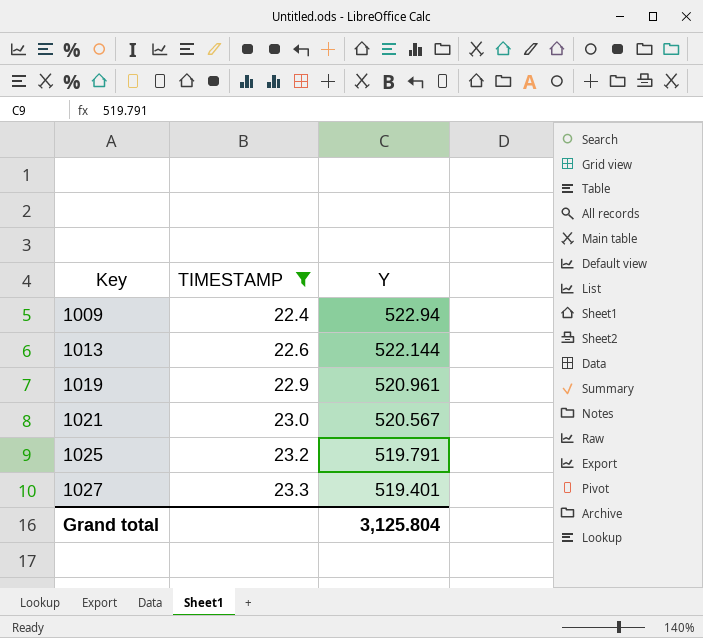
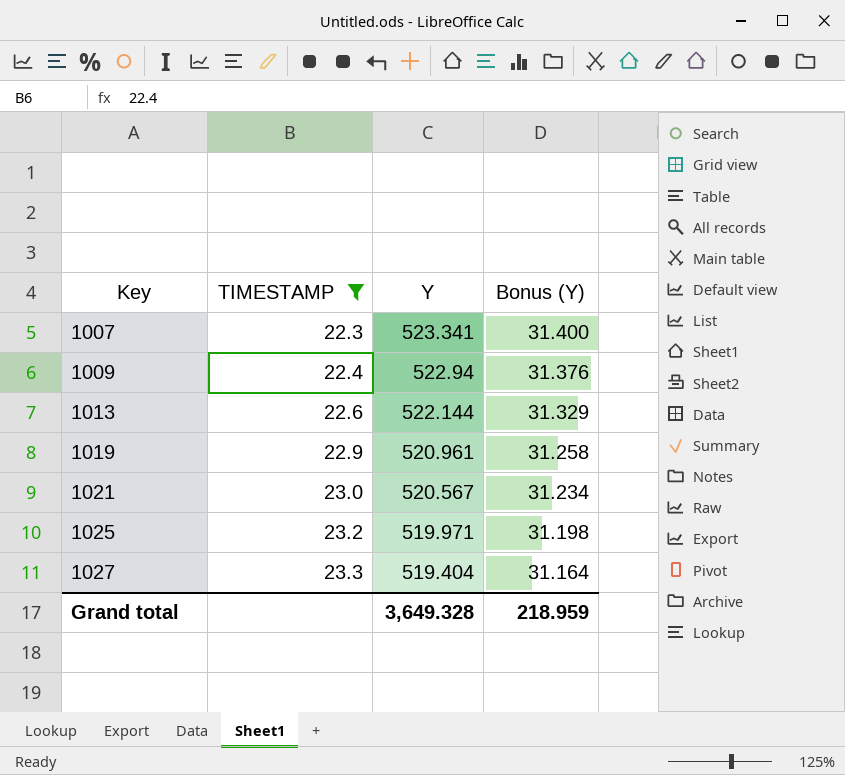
column Bonus (Y) | formula: none -> [Y] * 0.06
row 1007: none -> 22.3 | 523.341 | 31.400
1025 | Y: 519.791 -> 519.971
1027 | Y: 519.401 -> 519.404
Grand total | Y: 3,125.804 -> 3,649.328

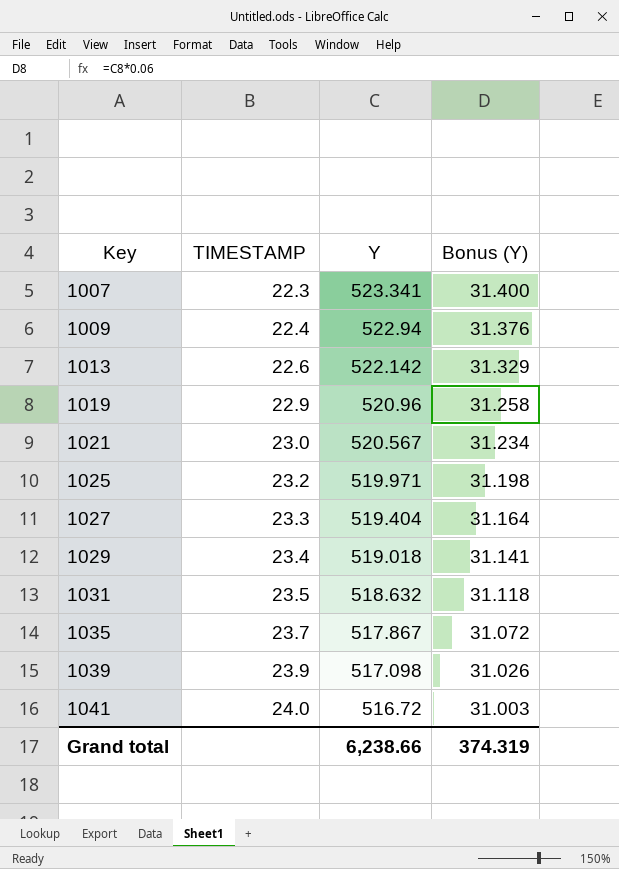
filter: TIMESTAMP <= 23.3 -> none
1013 | Y: 522.144 -> 522.142
1019 | Y: 520.961 -> 520.96
Grand total | Y: 3,649.328 -> 6,238.66
Grand total | Bonus (Y): 218.959 -> 374.319

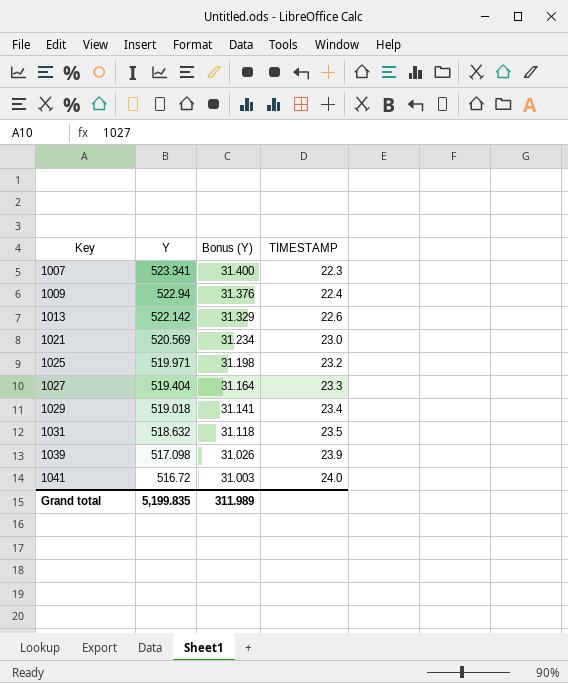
column TIMESTAMP | position: 2 -> 4
row 1019: 22.9 | 520.96 | 31.258 -> none
row 1035: 23.7 | 517.867 | 31.072 -> none
1021 | Y: 520.567 -> 520.569
Grand total | Y: 6,238.66 -> 5,199.835
Grand total | Bonus (Y): 374.319 -> 311.989

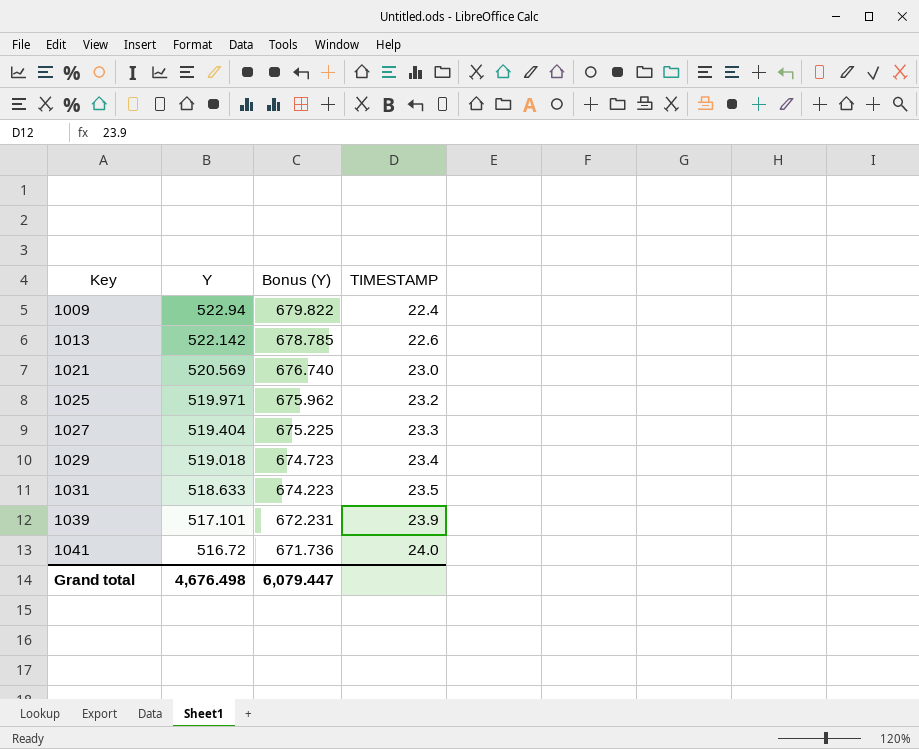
column Bonus (Y) | formula: [Y] * 0.06 -> [Y] * 1.3
row 1007: 523.341 | 31.400 | 22.3 -> none
1031 | Y: 518.632 -> 518.633
1039 | Y: 517.098 -> 517.101
Grand total | Y: 5,199.835 -> 4,676.498
Grand total | Bonus (Y): 311.989 -> 6,079.447

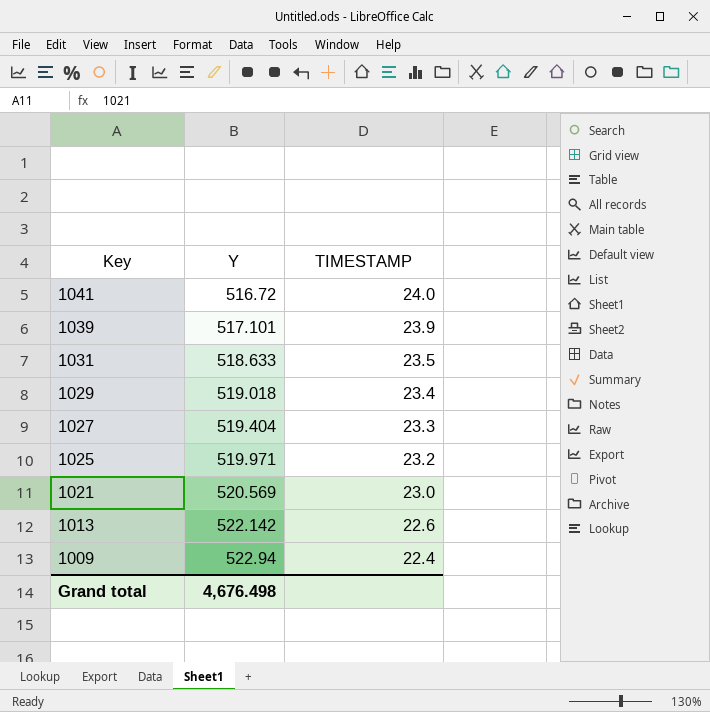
row order: Key ascending -> Key descending
column Bonus (Y) | formula: [Y] * 1.3 -> none

